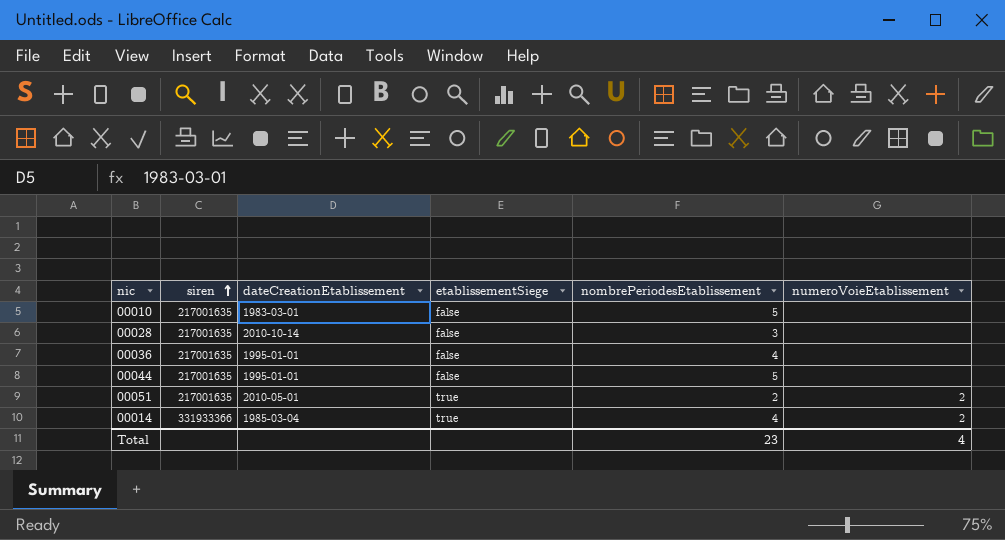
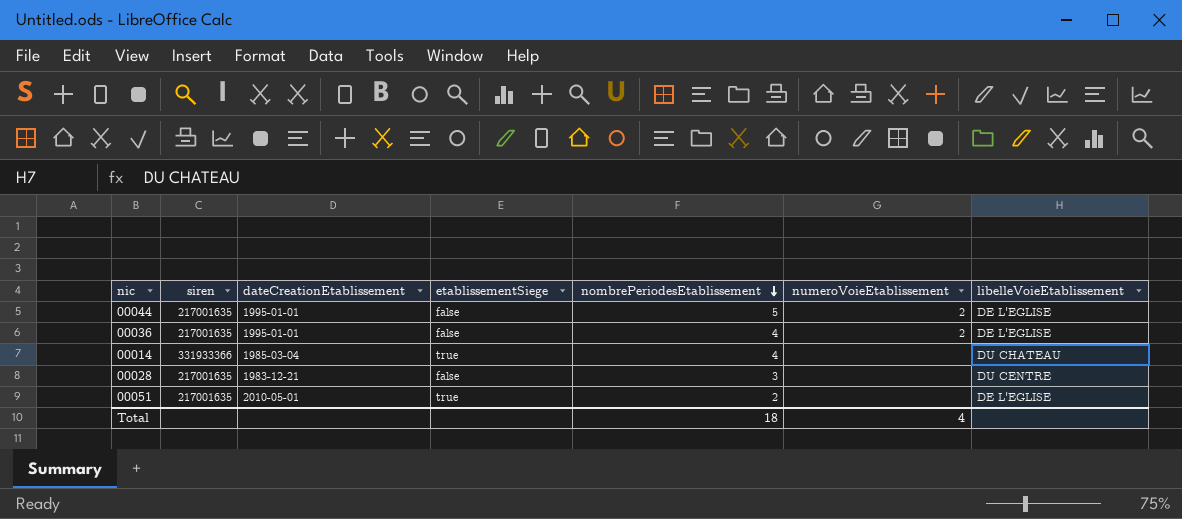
row order: siren ascending -> nombrePeriodesEtablissement descending
column libelleVoieEtablissement | position: none -> 7
row 00010: 217001635 | 1983-03-01 | false | 5 | none -> none
00044 | numeroVoieEtablissement: none -> 2
00036 | numeroVoieEtablissement: none -> 2
00014 | numeroVoieEtablissement: 2 -> none
00028 | dateCreationEtablissement: 2010-10-14 -> 1983-12-21
00051 | numeroVoieEtablissement: 2 -> none
Total | nombrePeriodesEtablissement: 23 -> 18

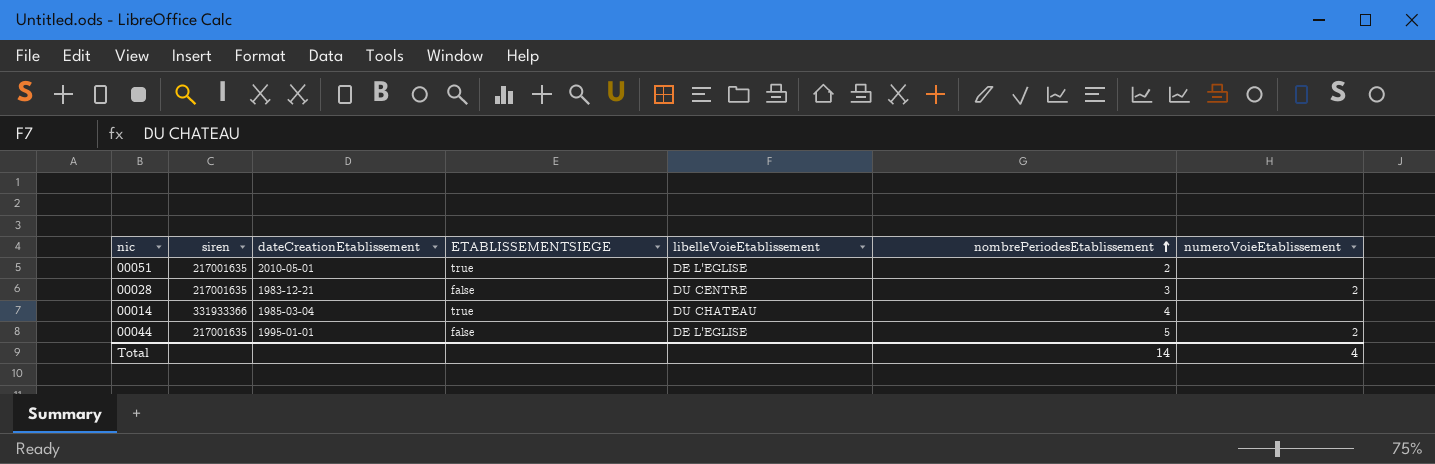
row order: nombrePeriodesEtablissement descending -> nombrePeriodesEtablissement ascending
column name: etablissementSiege -> ETABLISSEMENTSIEGE
column libelleVoieEtablissement | position: 7 -> 5
row 00036: 217001635 | 1995-01-01 | false | 4 | 2 | DE L'EGLISE -> none
00028 | numeroVoieEtablissement: none -> 2
Total | nombrePeriodesEtablissement: 18 -> 14

